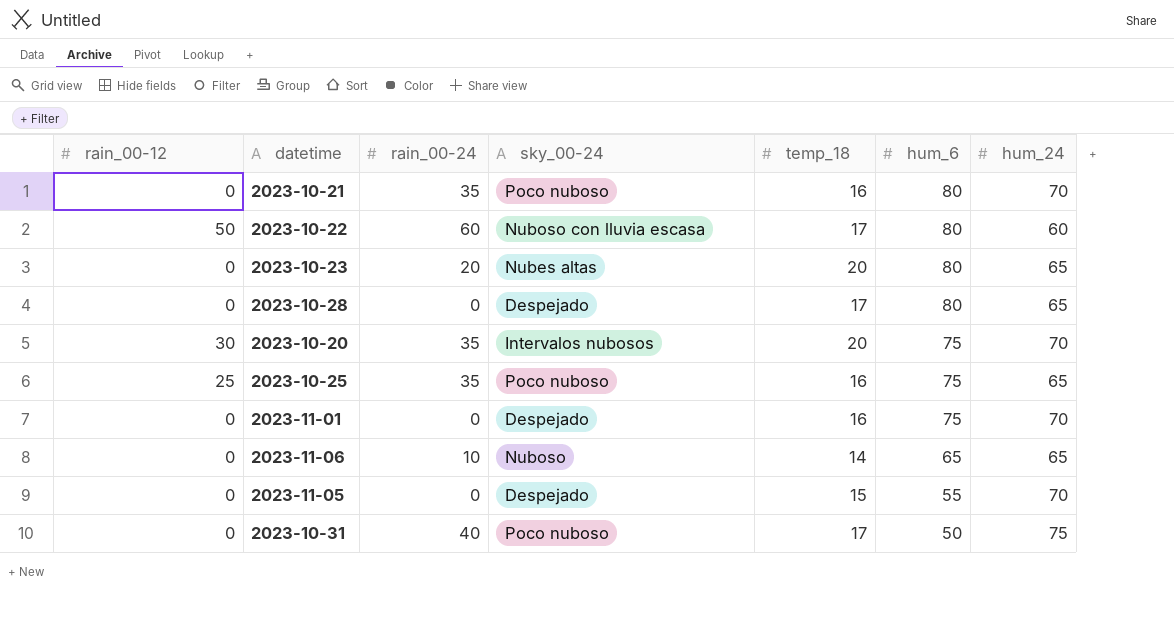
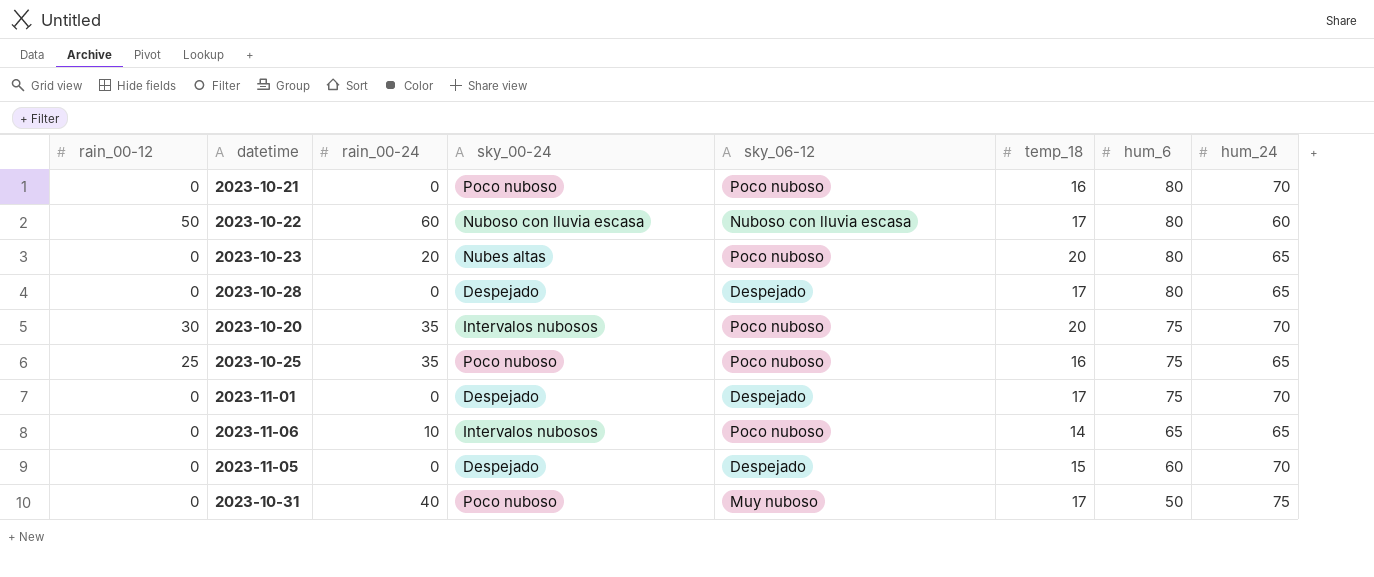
column sky_06-12 | position: none -> 5
2023-10-21 | rain_00-24: 35 -> 0
2023-11-01 | temp_18: 16 -> 17
2023-11-06 | sky_00-24: Nuboso -> Intervalos nubosos
2023-11-05 | hum_6: 55 -> 60

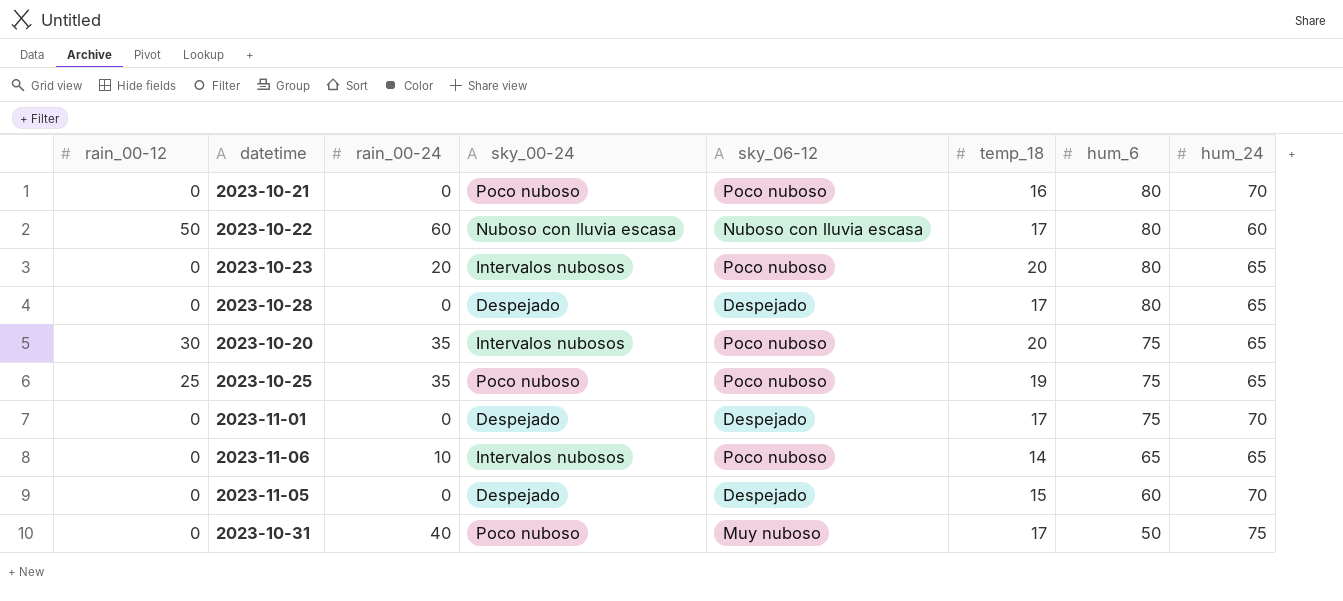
2023-10-23 | sky_00-24: Nubes altas -> Intervalos nubosos
2023-10-20 | hum_24: 70 -> 65
2023-10-25 | temp_18: 16 -> 19

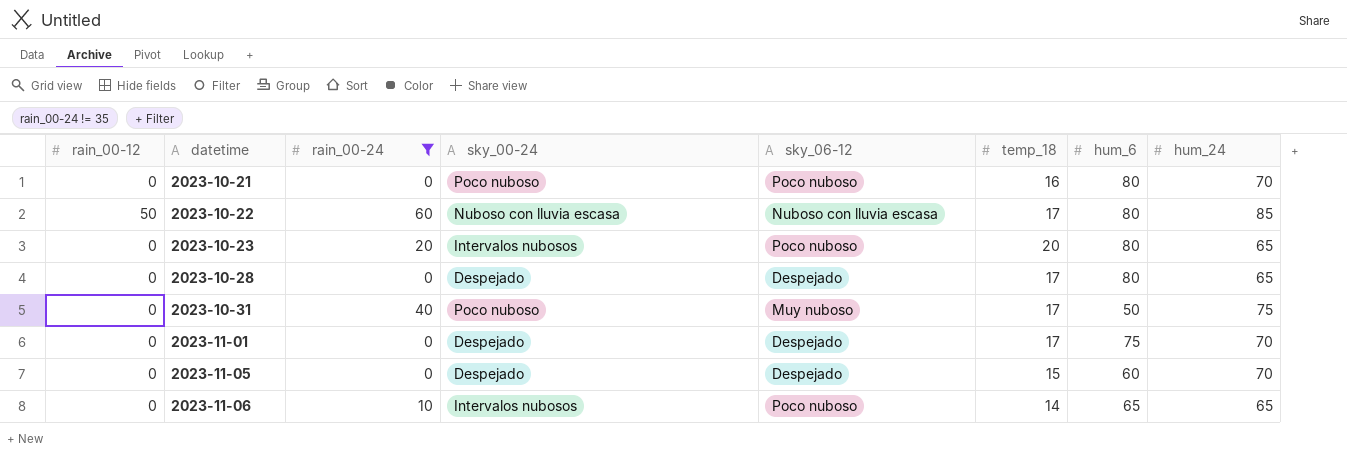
filter: none -> rain_00-24 != 35
row order: hum_6 descending -> datetime ascending
2023-10-22 | hum_24: 60 -> 85

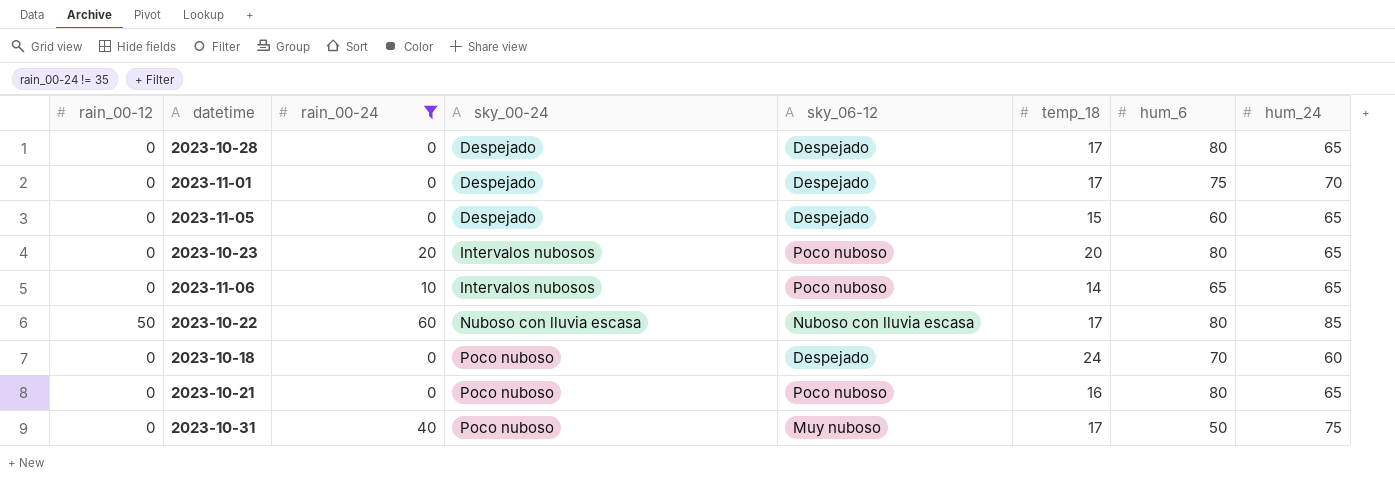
row order: datetime ascending -> sky_00-24 ascending
2023-11-05 | hum_24: 70 -> 65
row 2023-10-18: none -> 0 | 0 | Poco nuboso | Despejado | 24 | 70 | 60
2023-10-21 | hum_24: 70 -> 65

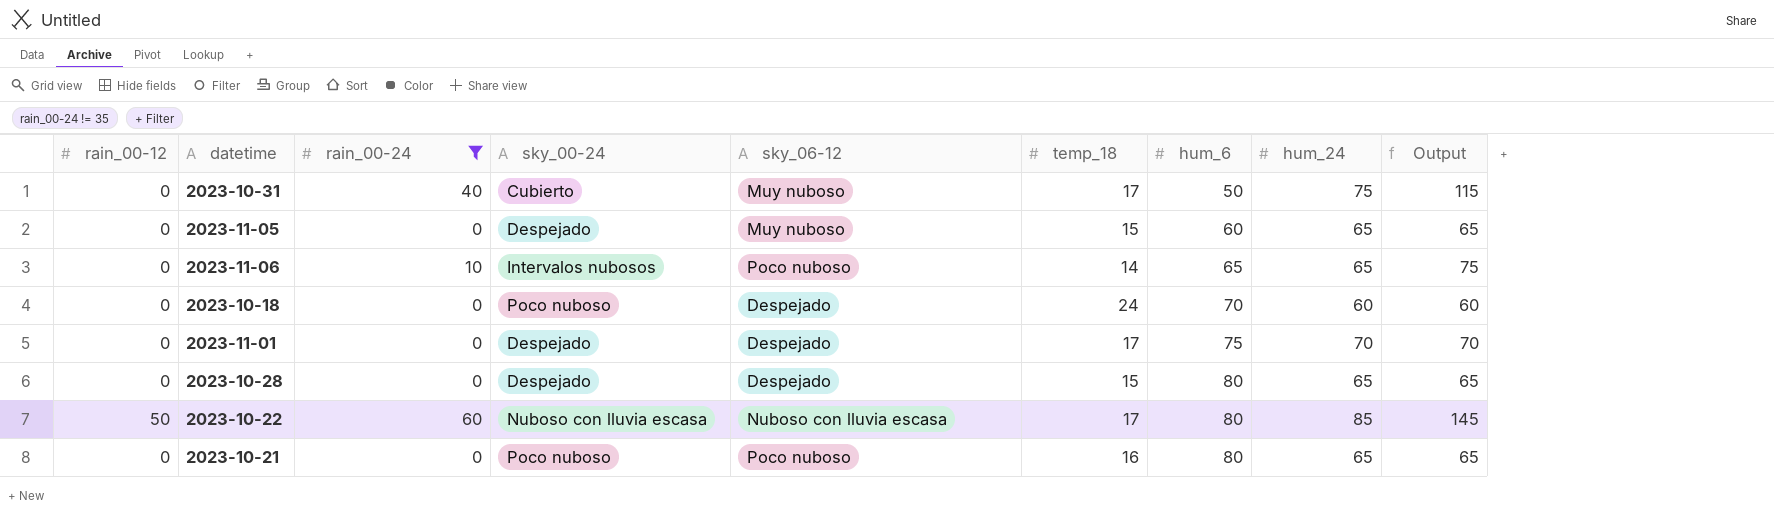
row order: sky_00-24 ascending -> hum_6 ascending
column Output | formula: none -> [rain_00-24] + [hum_24]
row 2023-10-23: 0 | 20 | Intervalos nubosos | Poco nuboso | 20 | 80 | 65 -> none
2023-10-31 | sky_00-24: Poco nuboso -> Cubierto
2023-11-05 | sky_06-12: Despejado -> Muy nuboso
2023-10-28 | temp_18: 17 -> 15

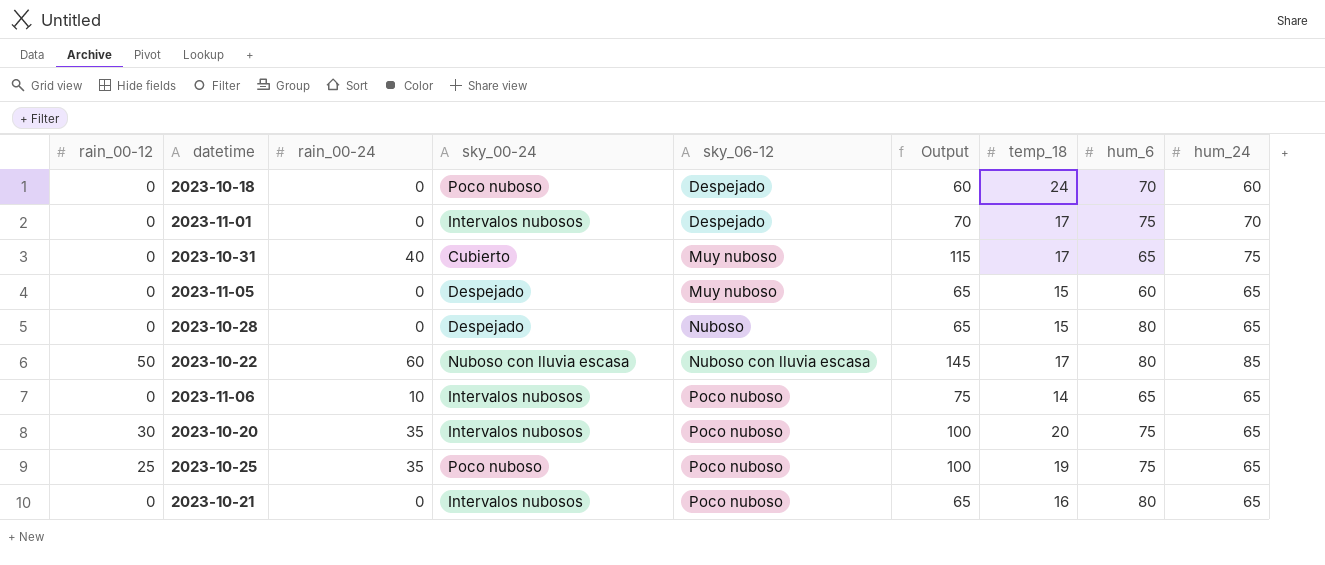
filter: rain_00-24 != 35 -> none
row order: hum_6 ascending -> sky_06-12 ascending
column Output | position: 9 -> 6
2023-11-01 | sky_00-24: Despejado -> Intervalos nubosos
2023-10-31 | hum_6: 50 -> 65
2023-10-28 | sky_06-12: Despejado -> Nuboso
2023-10-21 | sky_00-24: Poco nuboso -> Intervalos nubosos

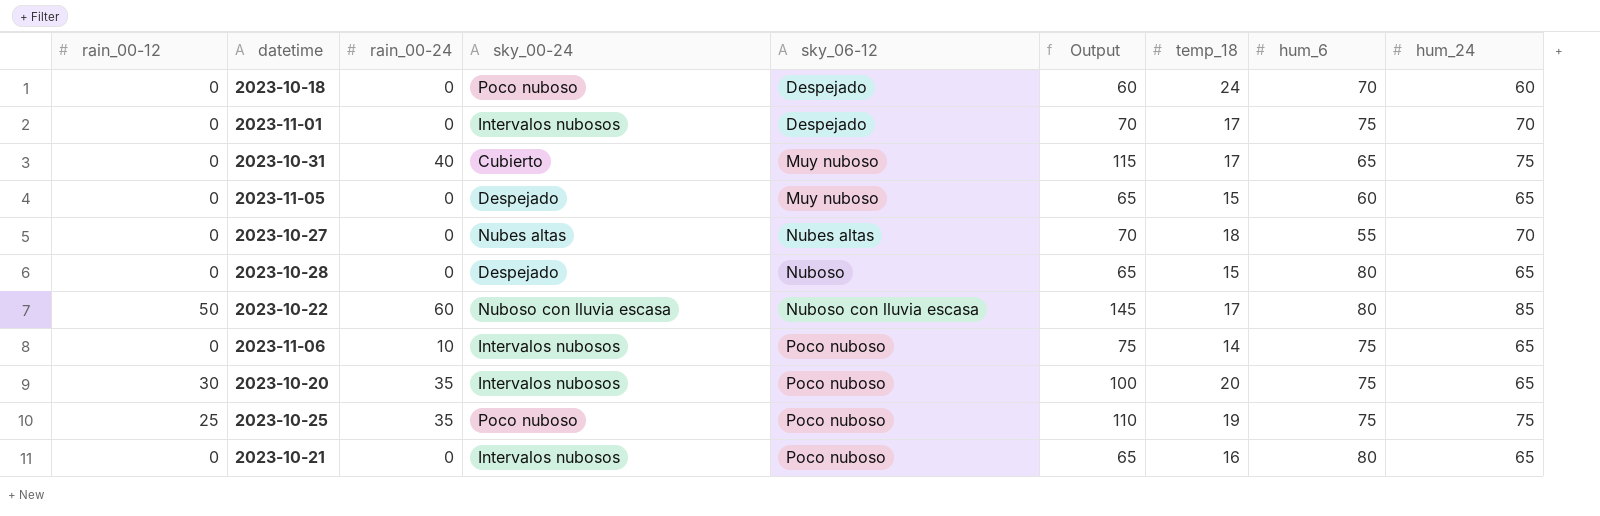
row 2023-10-27: none -> 0 | 0 | Nubes altas | Nubes altas | 70 | 18 | 55 | 70
2023-11-06 | hum_6: 65 -> 75
2023-10-25 | Output: 100 -> 110
2023-10-25 | hum_24: 65 -> 75

